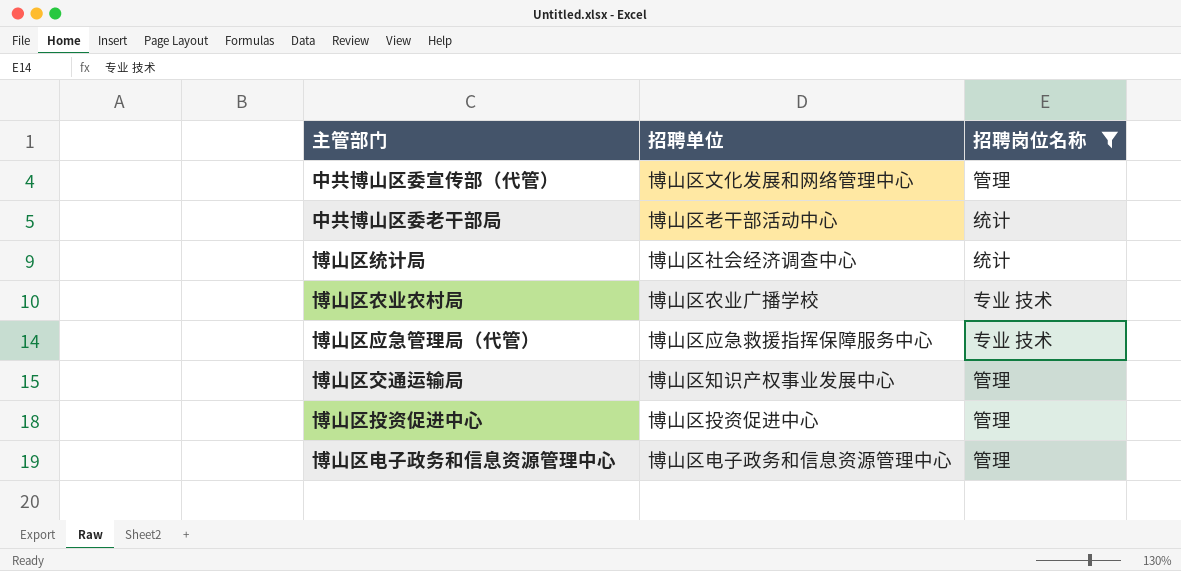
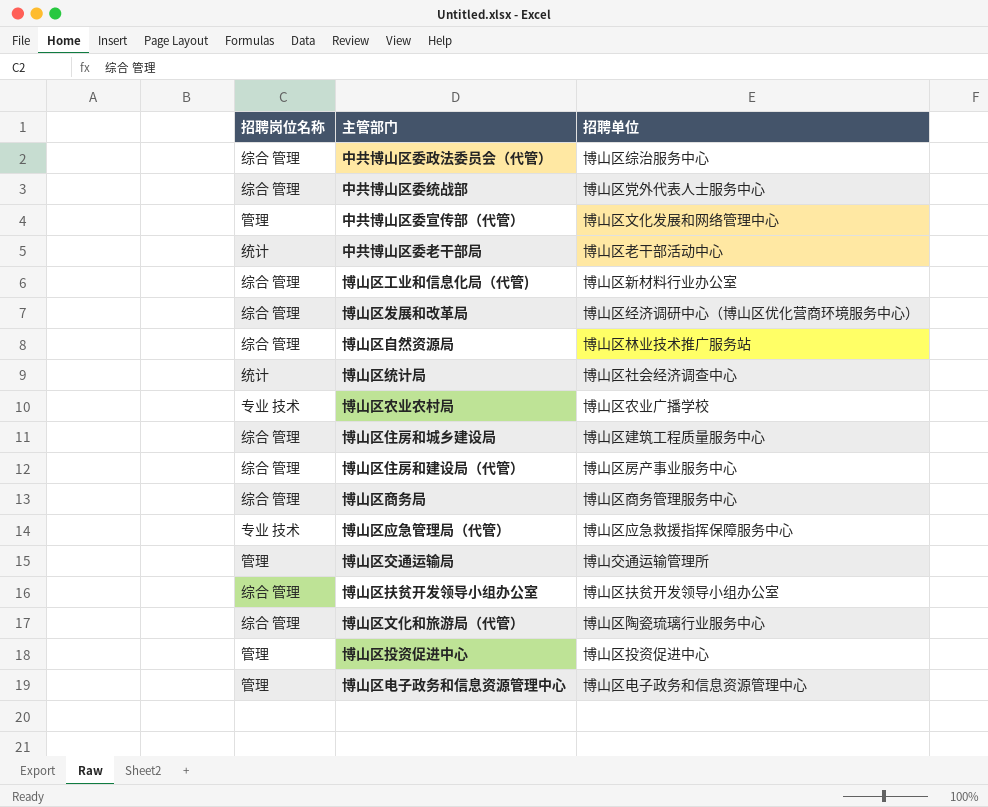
filter: 招聘岗位名称 != 综合 管理 -> none
column 招聘岗位名称 | position: 3 -> 1
博山区交通运输局 | 招聘单位: 博山区知识产权事业发展中心 -> 博山交通运输管理所

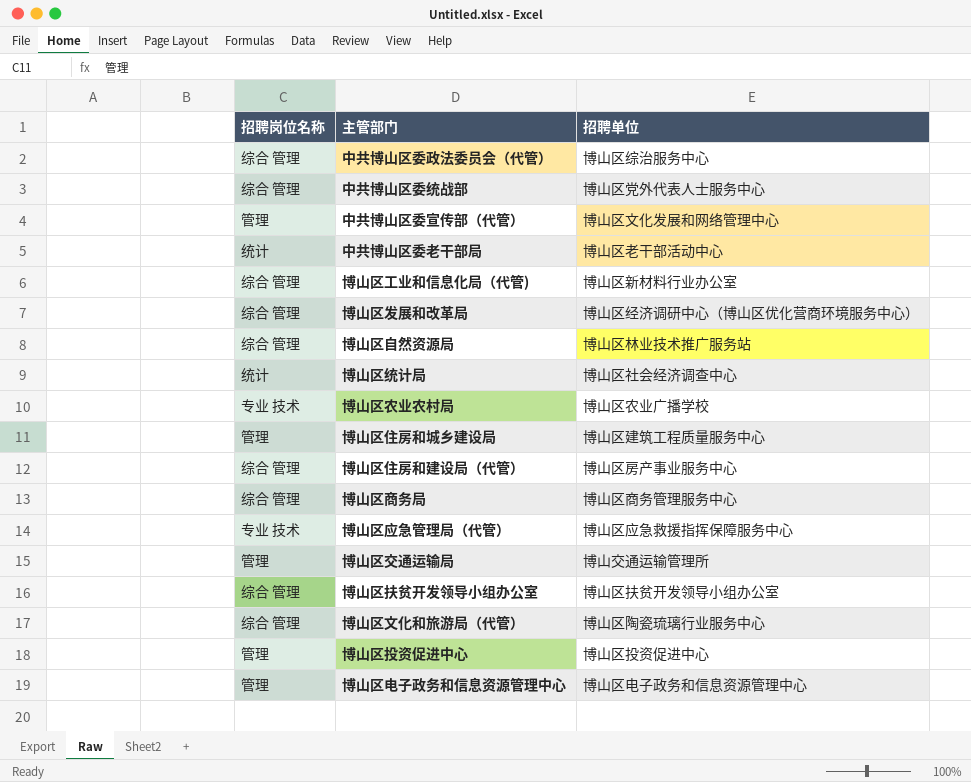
博山区住房和城乡建设局 | 招聘岗位名称: 综合 管理 -> 管理

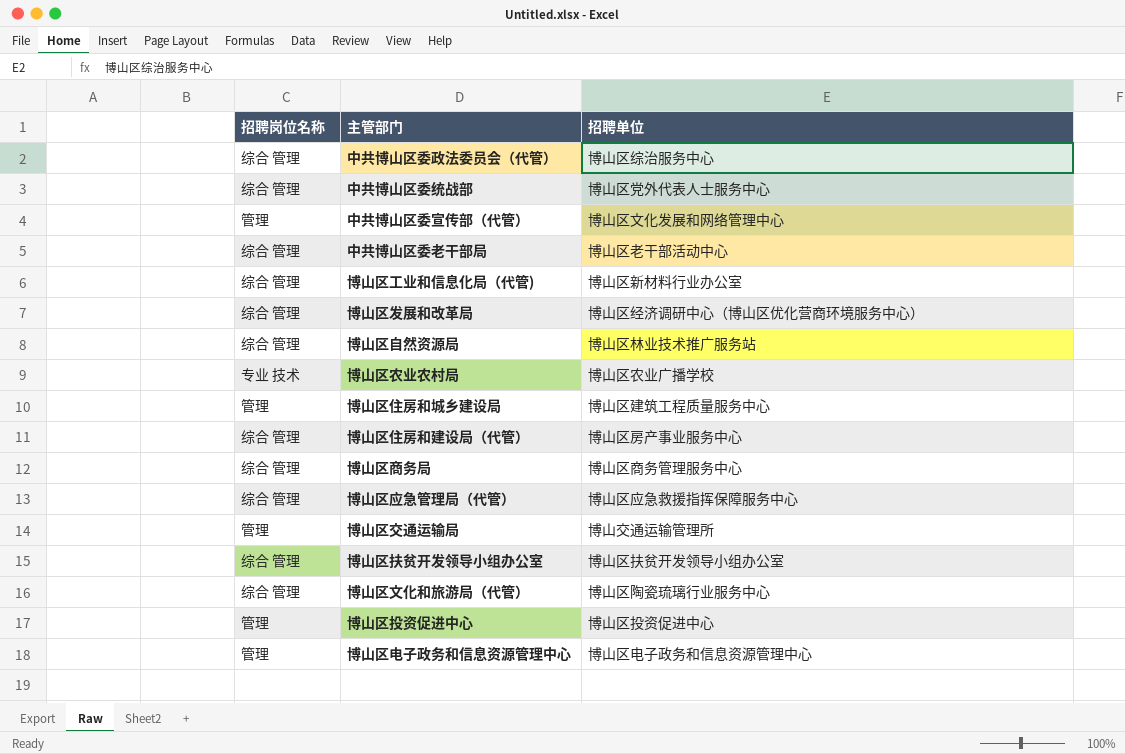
row 博山区统计局: 统计 | 博山区社会经济调查中心 -> none
中共博山区委老干部局 | 招聘岗位名称: 统计 -> 综合 管理
博山区应急管理局（代管） | 招聘岗位名称: 专业 技术 -> 综合 管理

